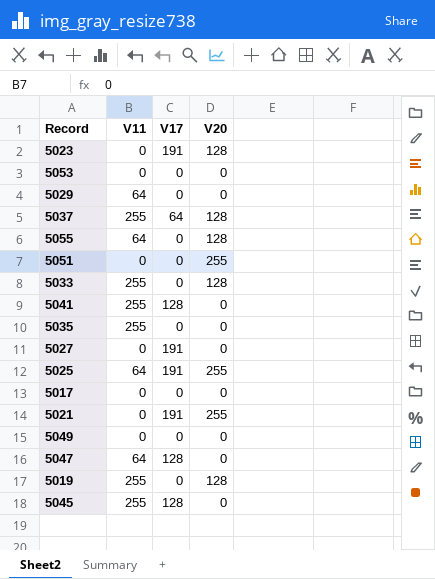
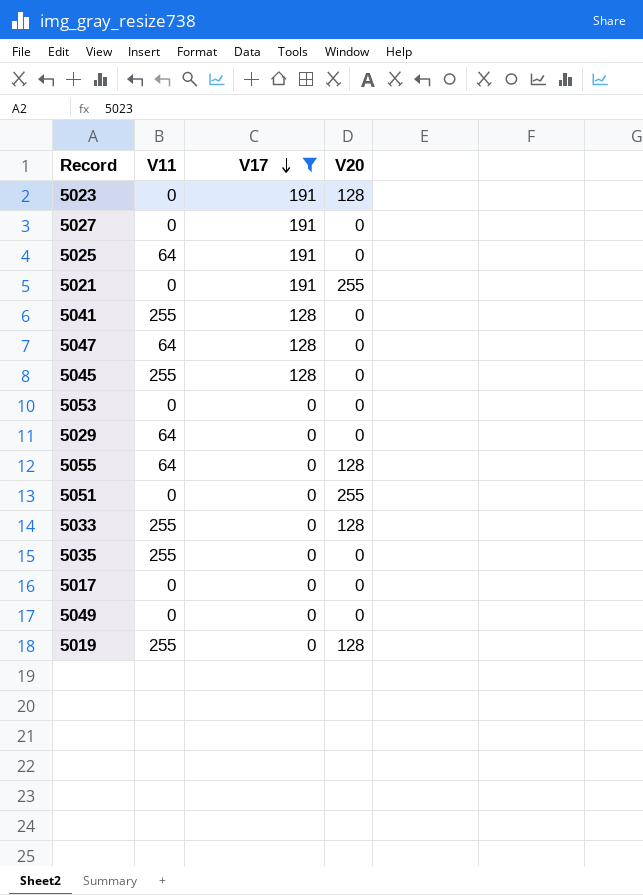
filter: none -> V17 != 64
row order: none -> V17 descending
5025 | V20: 255 -> 0

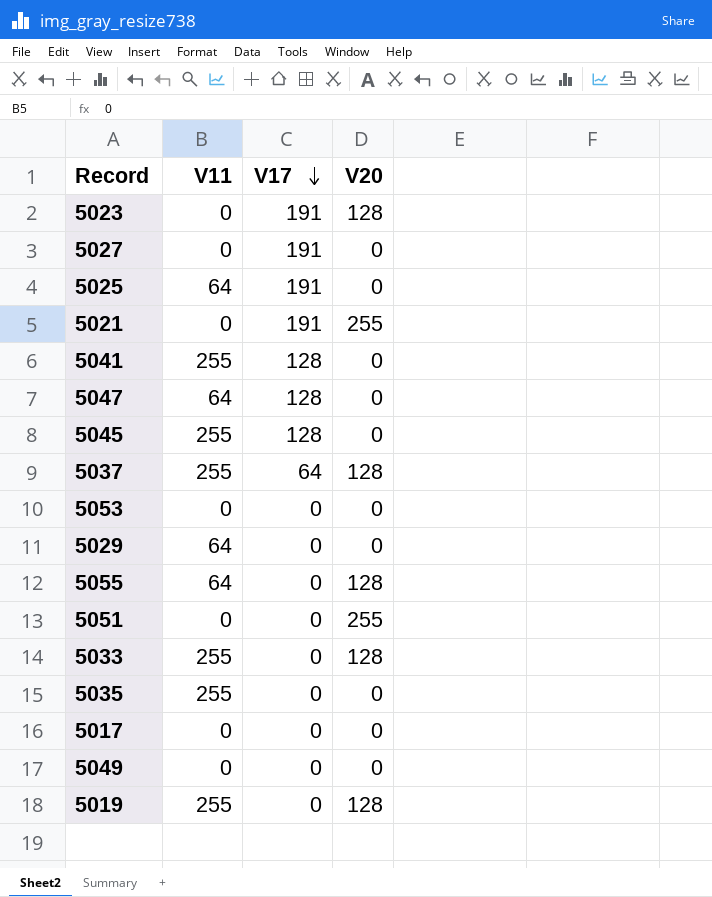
filter: V17 != 64 -> none

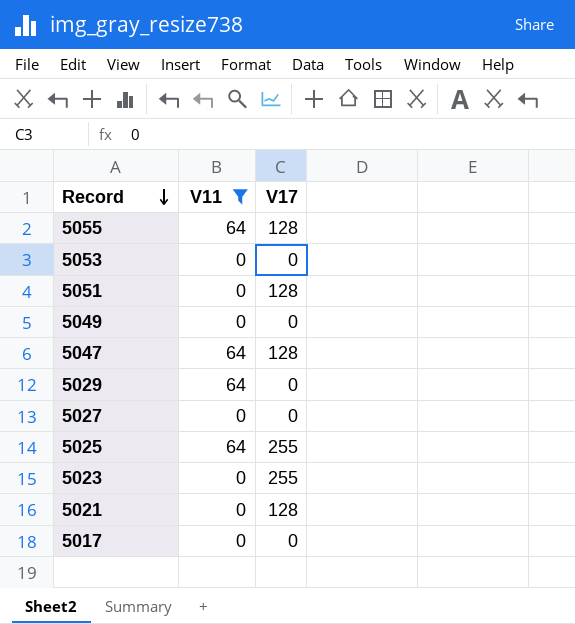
filter: none -> V11 != 255
row order: V17 descending -> Record descending
column V20 | position: 4 -> none
5055 | V17: 0 -> 128
5051 | V17: 0 -> 128
5027 | V17: 191 -> 0
5025 | V17: 191 -> 255
5023 | V17: 191 -> 255
5021 | V17: 191 -> 128

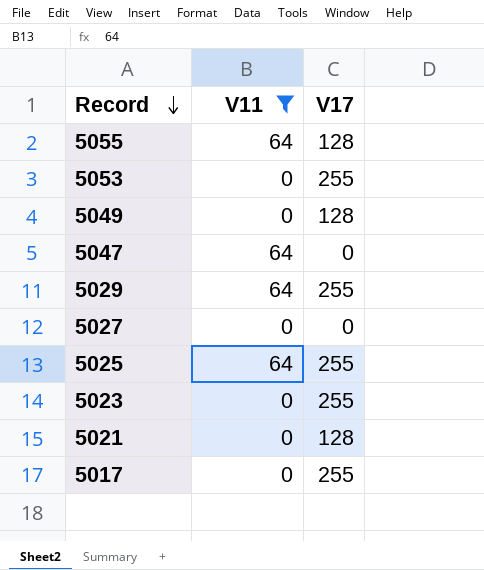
row 5051: 0 | 128 -> none
5053 | V17: 0 -> 255
5049 | V17: 0 -> 128
5047 | V17: 128 -> 0
5029 | V17: 0 -> 255
5017 | V17: 0 -> 255

